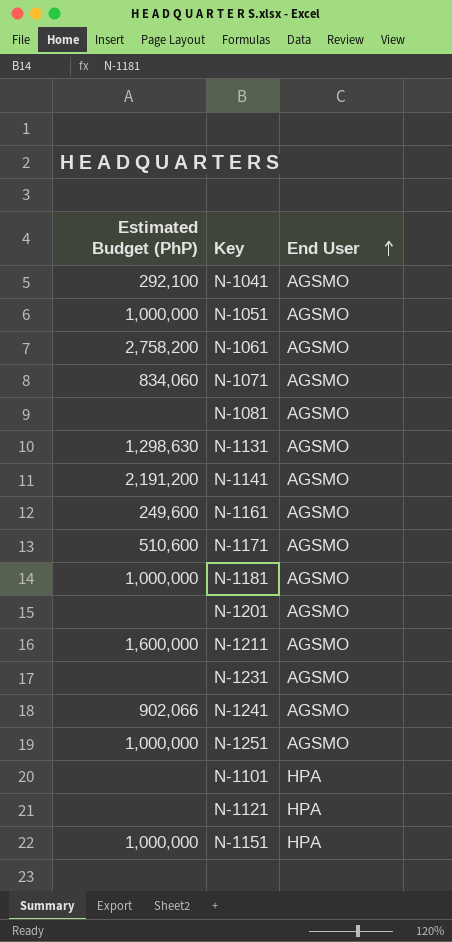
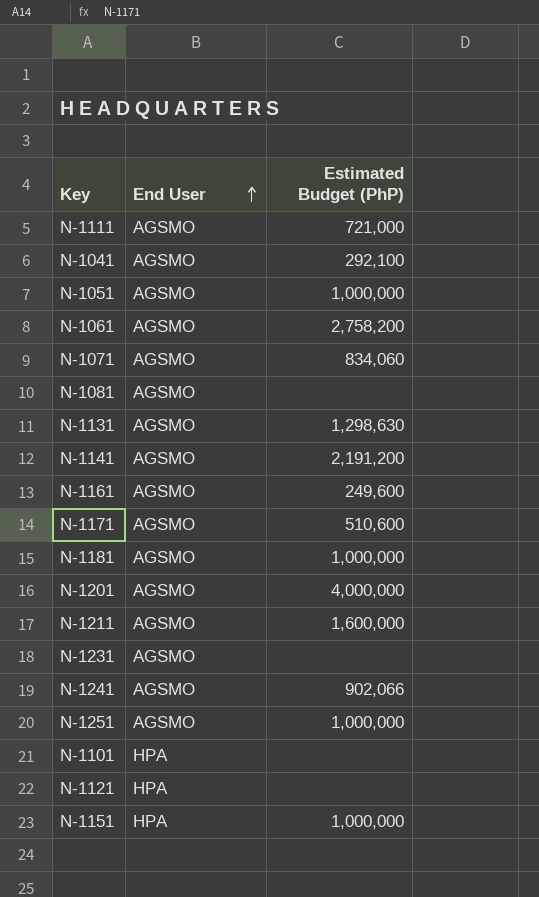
column Estimated Budget (PhP) | position: 1 -> 3
row N-1111: none -> AGSMO | 721,000
N-1201 | Estimated Budget (PhP): none -> 4,000,000

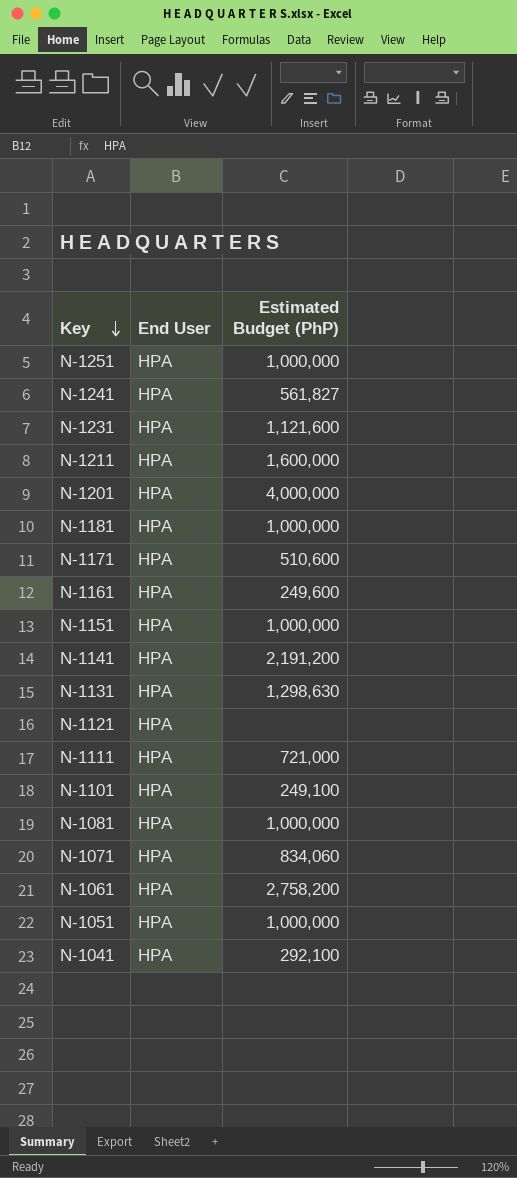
row order: End User ascending -> Key descending
N-1251 | End User: AGSMO -> HPA
N-1241 | End User: AGSMO -> HPA
N-1241 | Estimated Budget (PhP): 902,066 -> 561,827
N-1231 | End User: AGSMO -> HPA
N-1231 | Estimated Budget (PhP): none -> 1,121,600
N-1211 | End User: AGSMO -> HPA
N-1201 | End User: AGSMO -> HPA
N-1181 | End User: AGSMO -> HPA
N-1171 | End User: AGSMO -> HPA
N-1161 | End User: AGSMO -> HPA
N-1141 | End User: AGSMO -> HPA
N-1131 | End User: AGSMO -> HPA
N-1111 | End User: AGSMO -> HPA
N-1101 | Estimated Budget (PhP): none -> 249,100
N-1081 | End User: AGSMO -> HPA
N-1081 | Estimated Budget (PhP): none -> 1,000,000
N-1071 | End User: AGSMO -> HPA
N-1061 | End User: AGSMO -> HPA
N-1051 | End User: AGSMO -> HPA
N-1041 | End User: AGSMO -> HPA

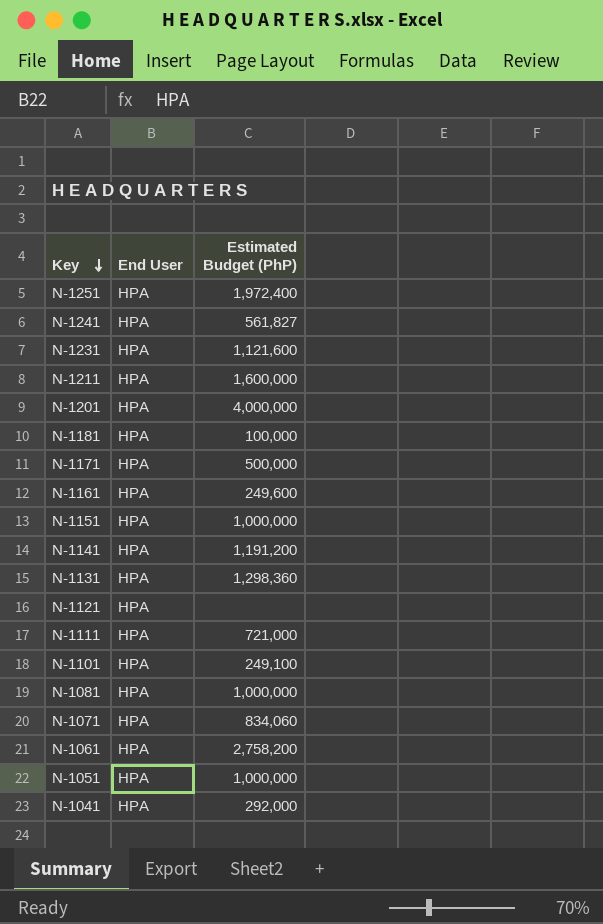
N-1251 | Estimated Budget (PhP): 1,000,000 -> 1,972,400
N-1181 | Estimated Budget (PhP): 1,000,000 -> 100,000
N-1171 | Estimated Budget (PhP): 510,600 -> 500,000
N-1141 | Estimated Budget (PhP): 2,191,200 -> 1,191,200
N-1131 | Estimated Budget (PhP): 1,298,630 -> 1,298,360
N-1041 | Estimated Budget (PhP): 292,100 -> 292,000

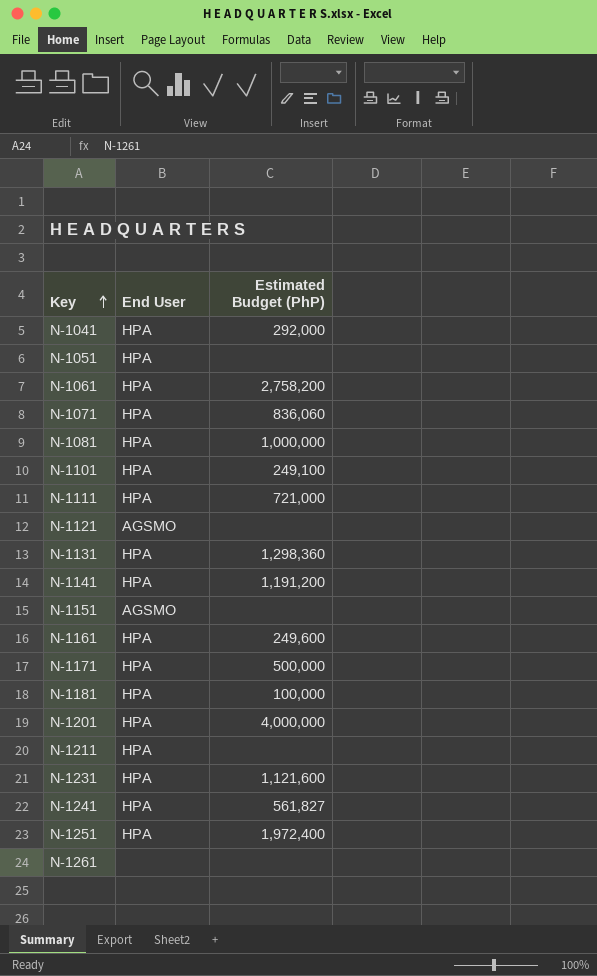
row order: Key descending -> Key ascending
N-1051 | Estimated Budget (PhP): 1,000,000 -> none
N-1071 | Estimated Budget (PhP): 834,060 -> 836,060
N-1121 | End User: HPA -> AGSMO
N-1151 | End User: HPA -> AGSMO
N-1151 | Estimated Budget (PhP): 1,000,000 -> none
N-1211 | Estimated Budget (PhP): 1,600,000 -> none
row N-1261: none -> none | none

